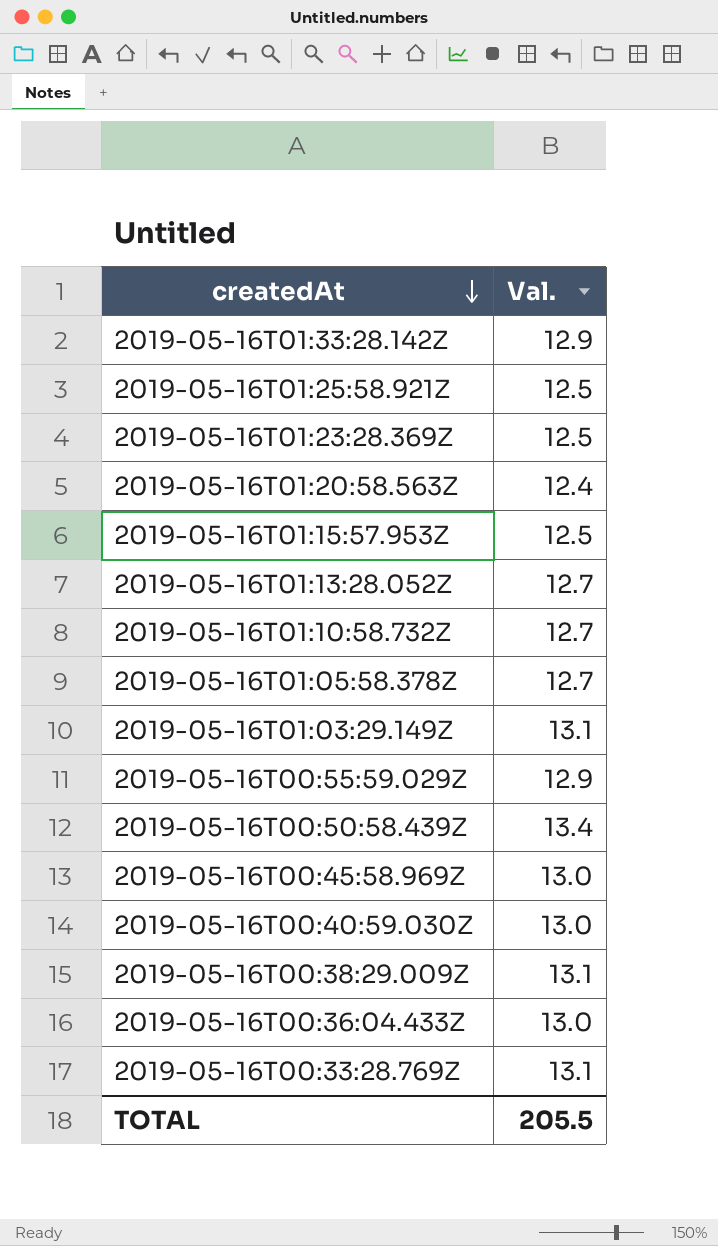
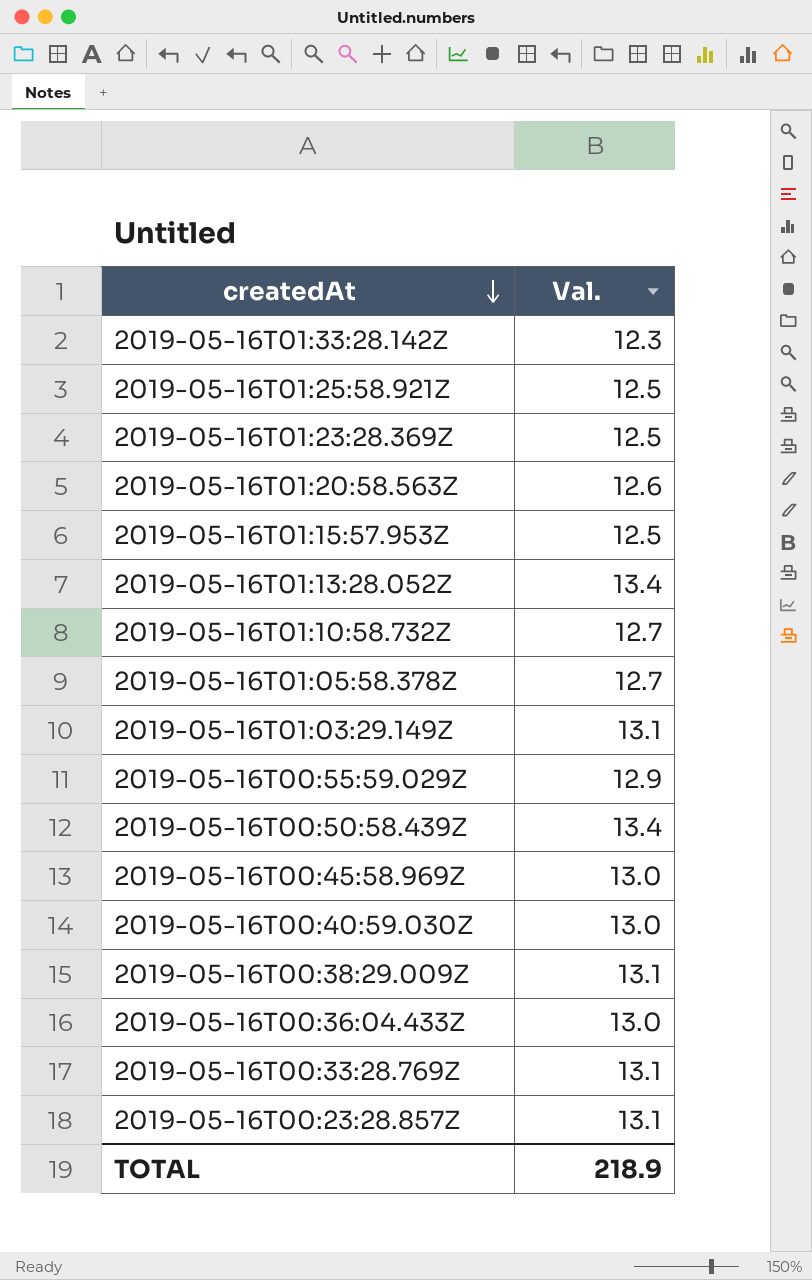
2019-05-16T01:33:28.142Z | Val.: 12.9 -> 12.3
2019-05-16T01:20:58.563Z | Val.: 12.4 -> 12.6
2019-05-16T01:13:28.052Z | Val.: 12.7 -> 13.4
row 2019-05-16T00:23:28.857Z: none -> 13.1
TOTAL | Val.: 205.5 -> 218.9

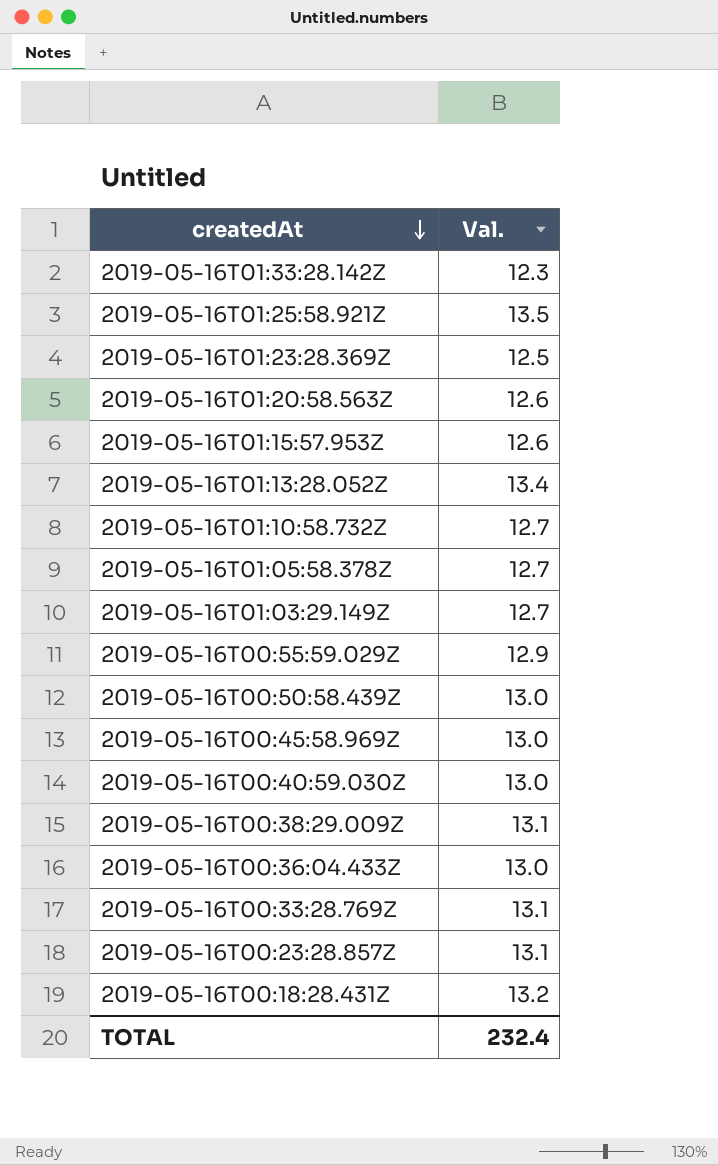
2019-05-16T01:25:58.921Z | Val.: 12.5 -> 13.5
2019-05-16T01:15:57.953Z | Val.: 12.5 -> 12.6
2019-05-16T01:03:29.149Z | Val.: 13.1 -> 12.7
2019-05-16T00:50:58.439Z | Val.: 13.4 -> 13.0
row 2019-05-16T00:18:28.431Z: none -> 13.2
TOTAL | Val.: 218.9 -> 232.4

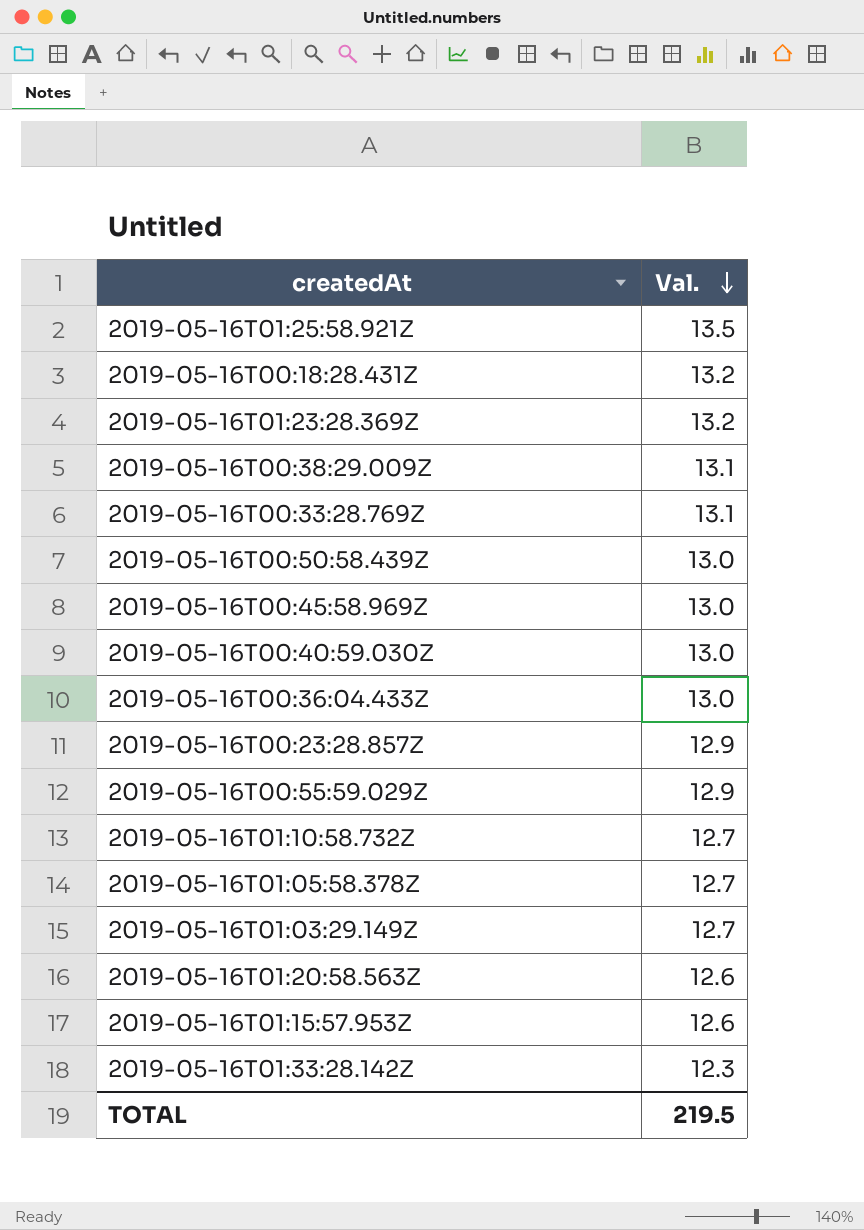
row order: createdAt descending -> Val. descending
row 2019-05-16T01:13:28.052Z: 13.4 -> none
2019-05-16T01:23:28.369Z | Val.: 12.5 -> 13.2
2019-05-16T00:23:28.857Z | Val.: 13.1 -> 12.9
TOTAL | Val.: 232.4 -> 219.5

